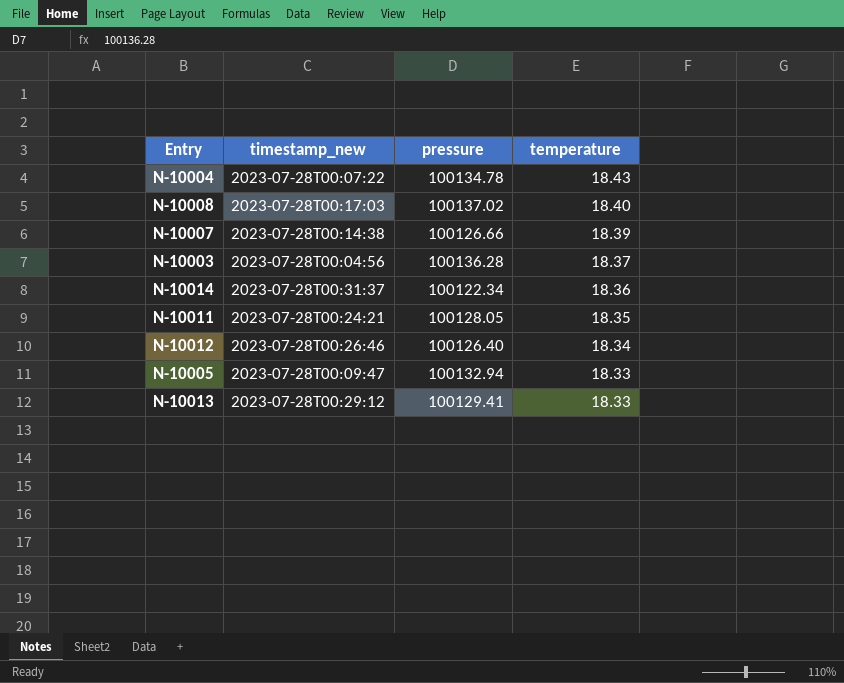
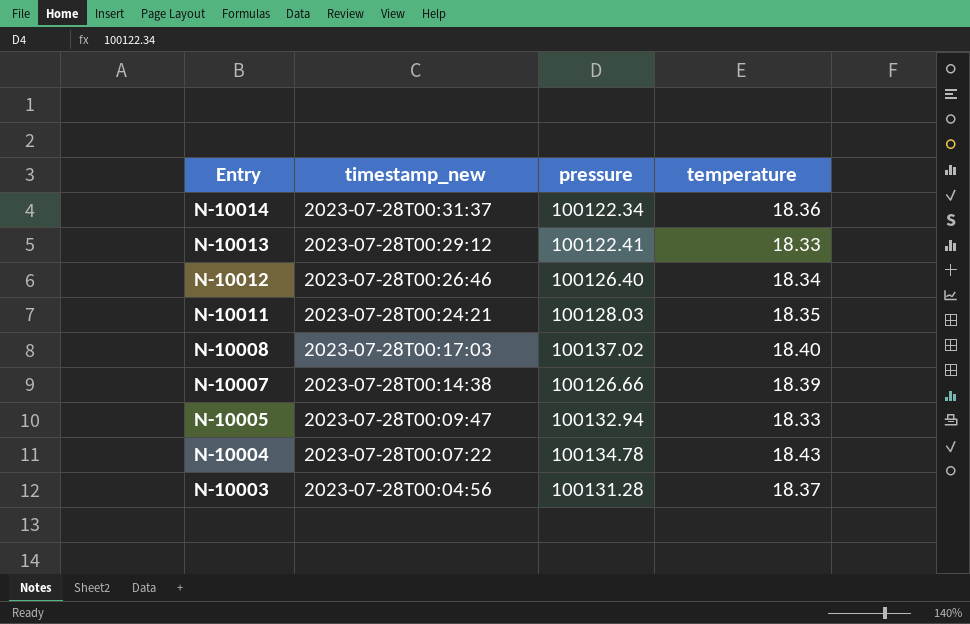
row order: temperature descending -> Entry descending
N-10013 | pressure: 100129.41 -> 100122.41
N-10011 | pressure: 100128.05 -> 100128.03
N-10003 | pressure: 100136.28 -> 100131.28

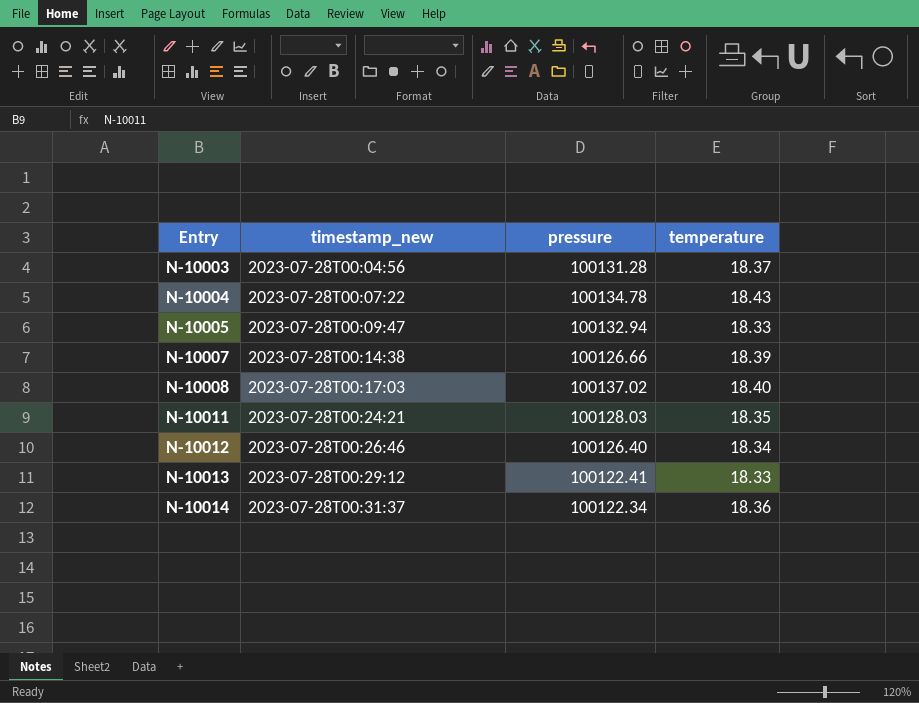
row order: Entry descending -> Entry ascending

